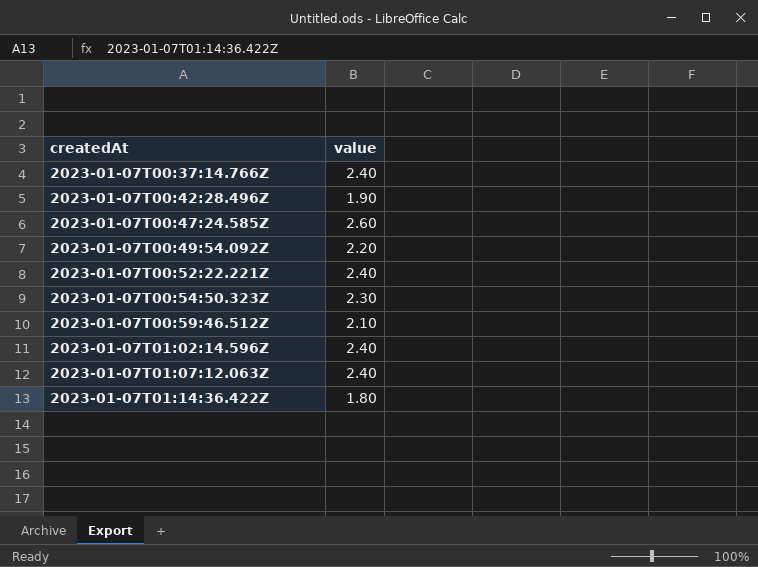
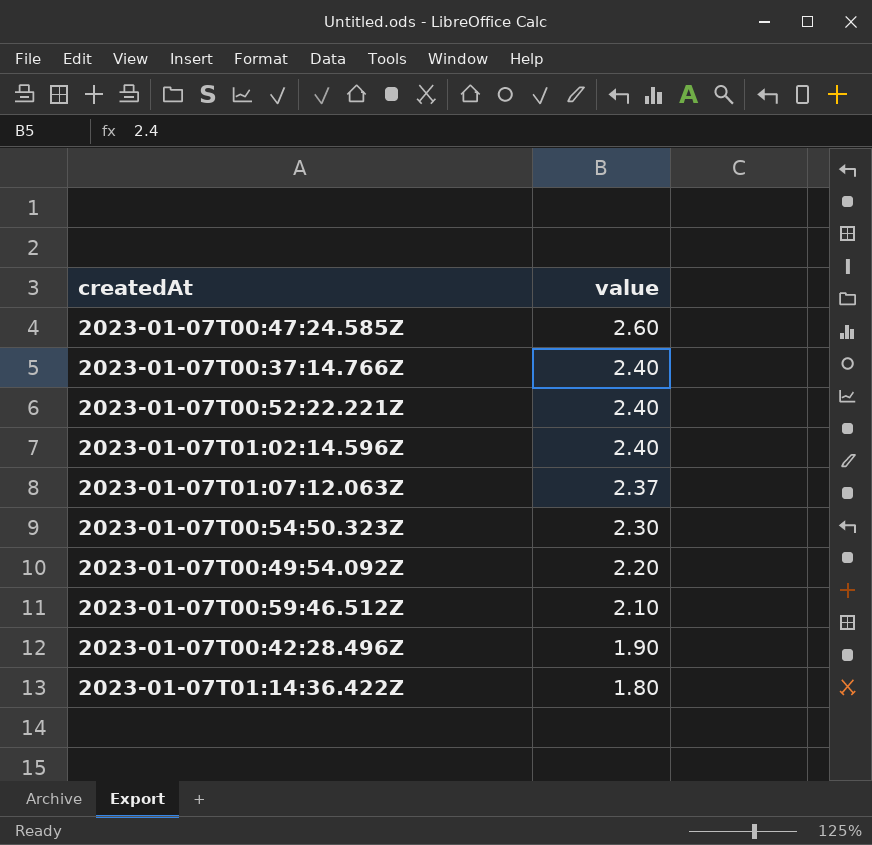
row order: createdAt ascending -> value descending
2023-01-07T01:07:12.063Z | value: 2.40 -> 2.37

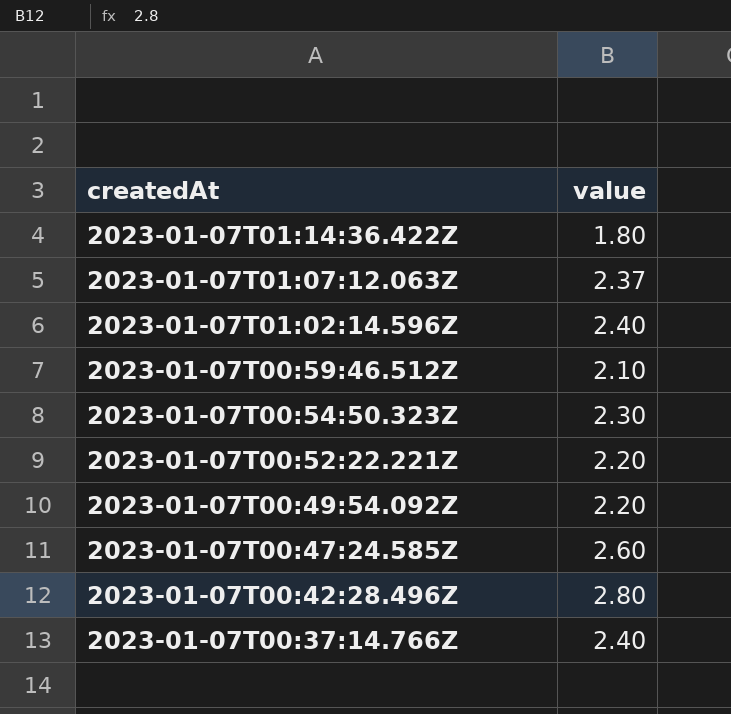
row order: value descending -> createdAt descending
2023-01-07T00:52:22.221Z | value: 2.40 -> 2.20
2023-01-07T00:42:28.496Z | value: 1.90 -> 2.80

